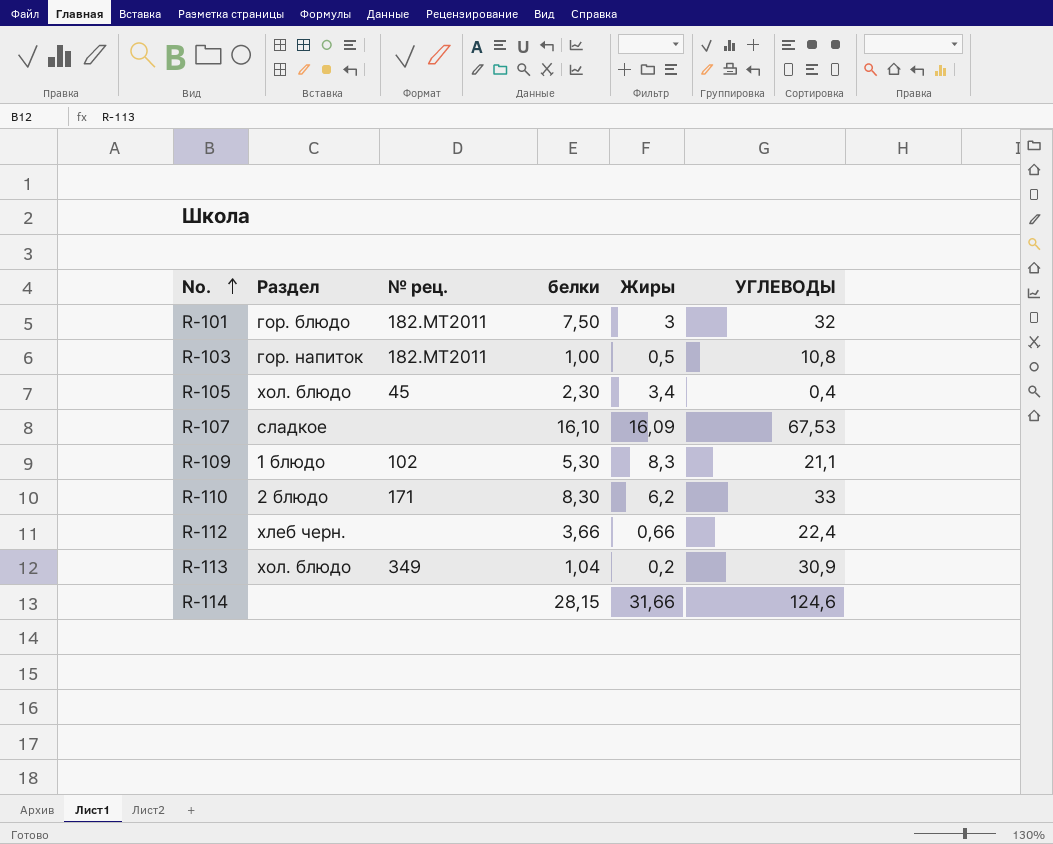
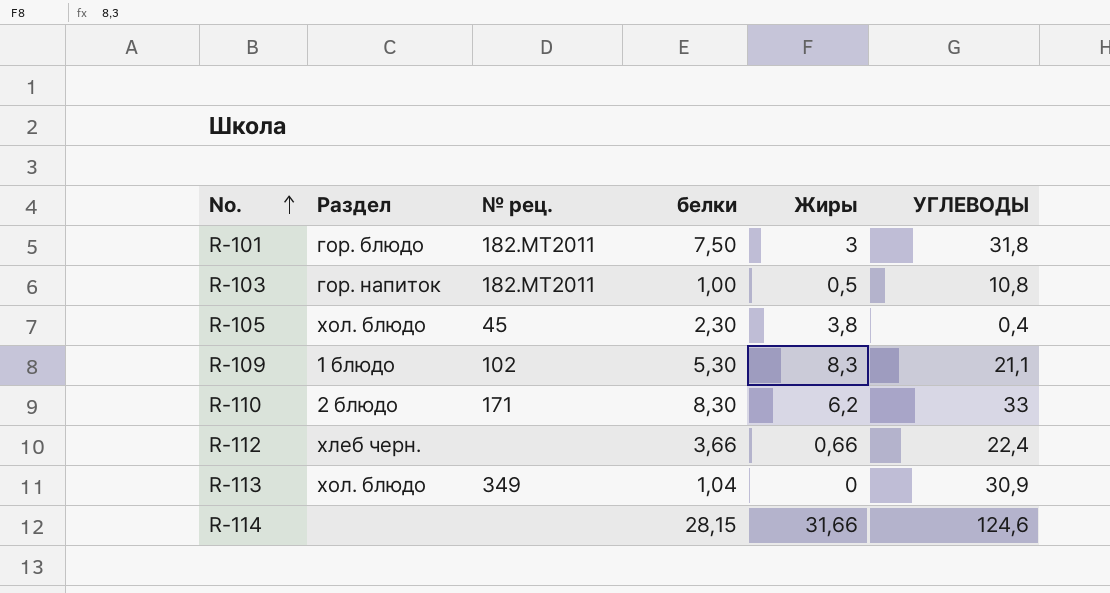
row R-107: сладкое | none | 16,10 | 16,09 | 67,53 -> none
R-101 | УГЛЕВОДЫ: 32 -> 31,8
R-105 | Жиры: 3,4 -> 3,8
R-113 | Жиры: 0,2 -> 0

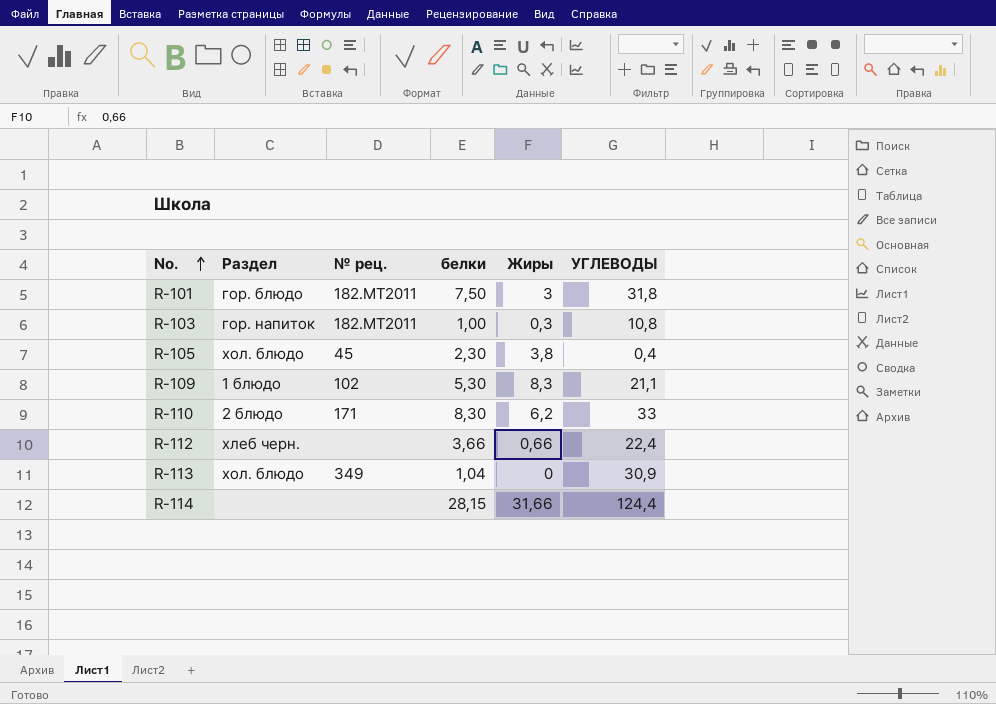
R-103 | Жиры: 0,5 -> 0,3
R-114 | УГЛЕВОДЫ: 124,6 -> 124,4

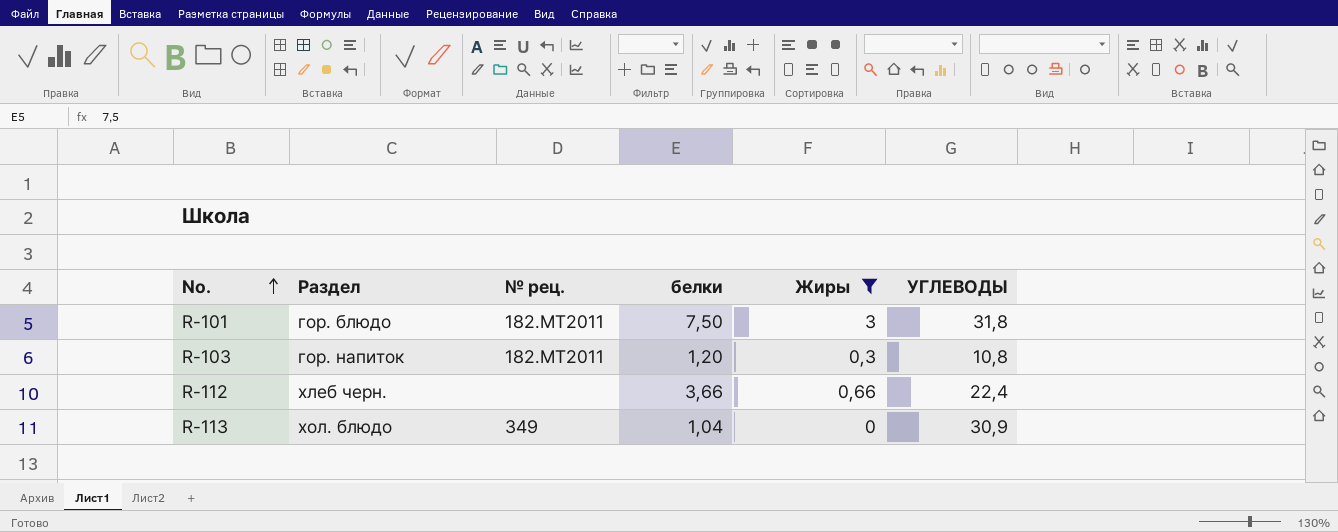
filter: none -> Жиры <= 3
R-103 | белки: 1,00 -> 1,20

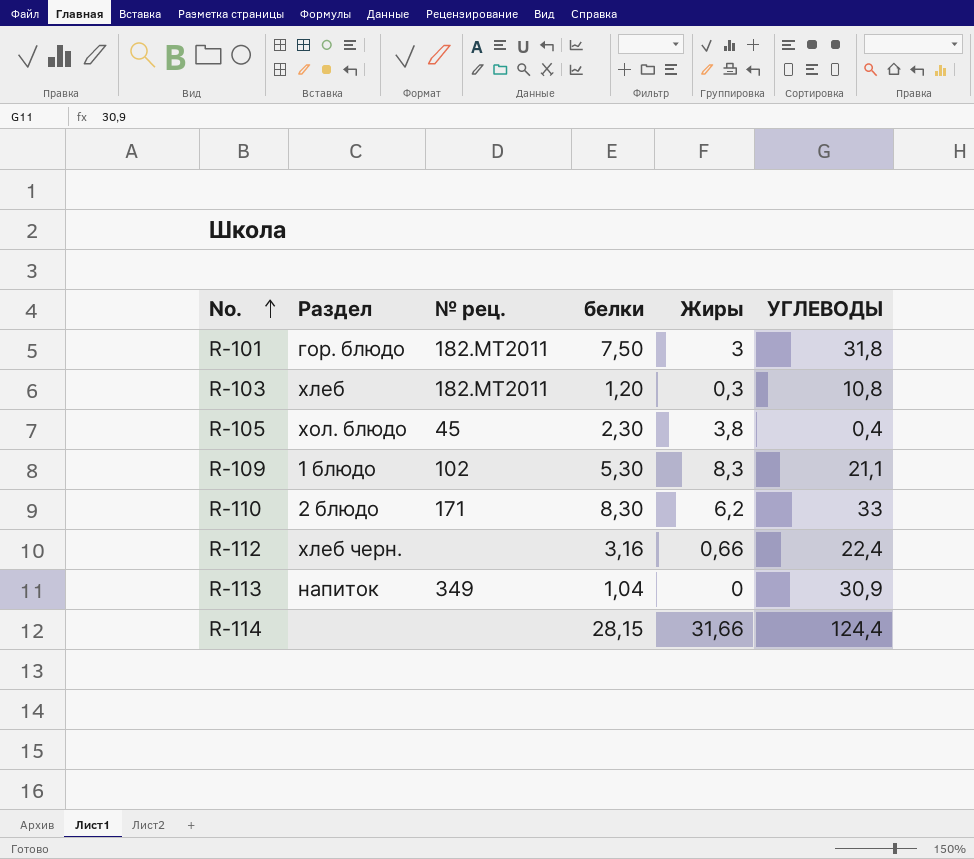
filter: Жиры <= 3 -> none
R-103 | Раздел: гор. напиток -> хлеб
R-112 | белки: 3,66 -> 3,16
R-113 | Раздел: хол. блюдо -> напиток

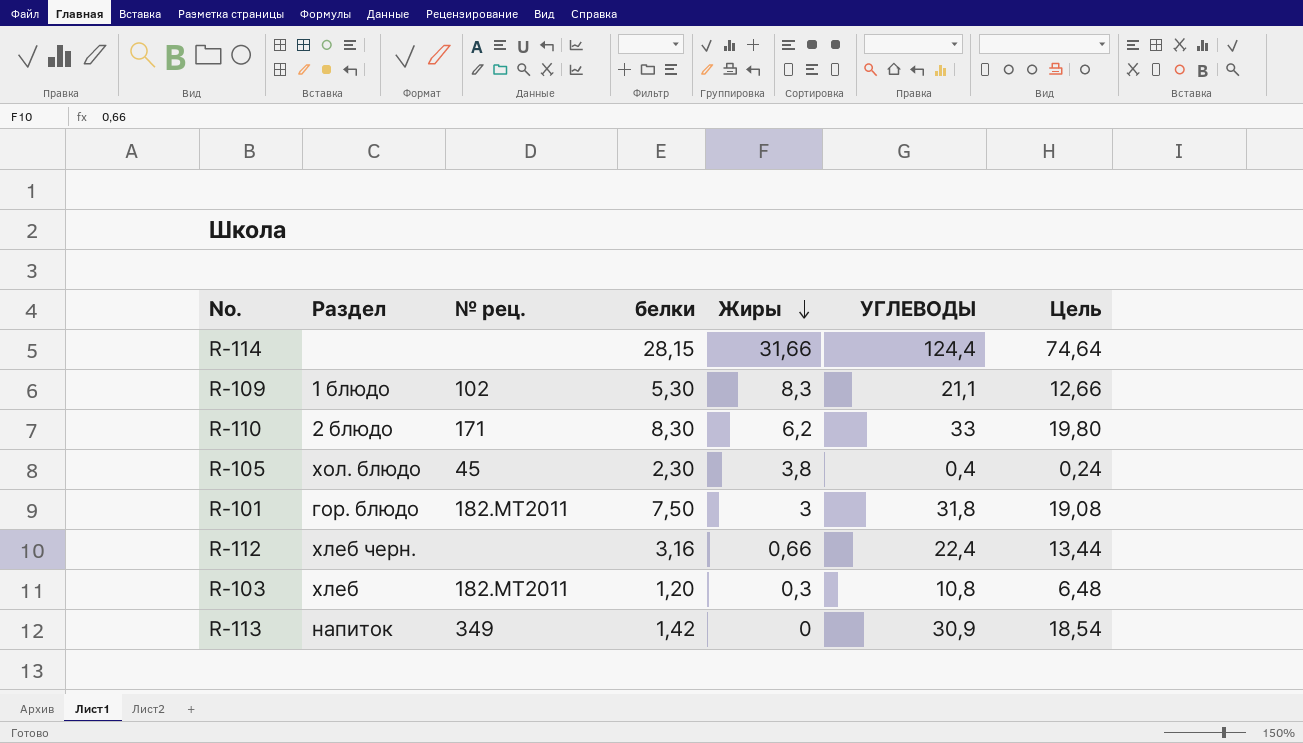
row order: No. ascending -> Жиры descending
column Цель | formula: none -> [УГЛЕВОДЫ] * 0,6
R-113 | белки: 1,04 -> 1,42

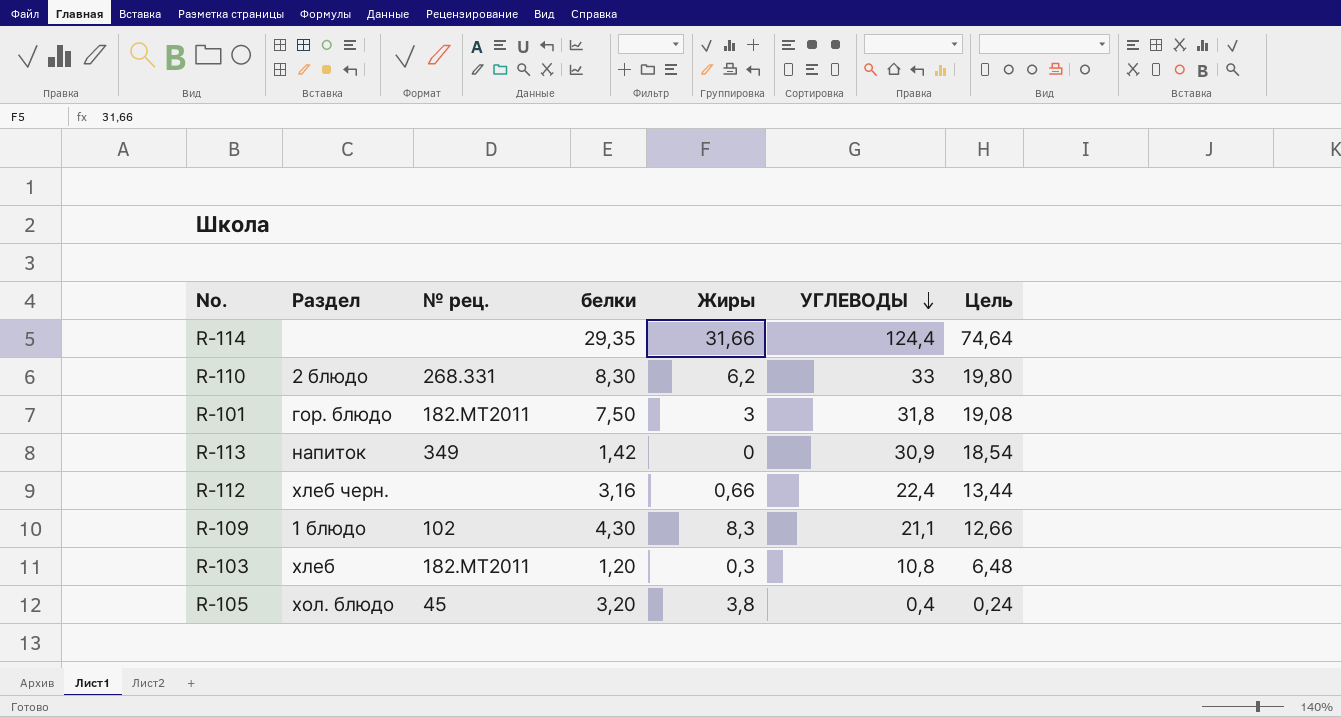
row order: Жиры descending -> УГЛЕВОДЫ descending
R-114 | белки: 28,15 -> 29,35
R-110 | № рец.: 171 -> 268.331
R-109 | белки: 5,30 -> 4,30
R-105 | белки: 2,30 -> 3,20

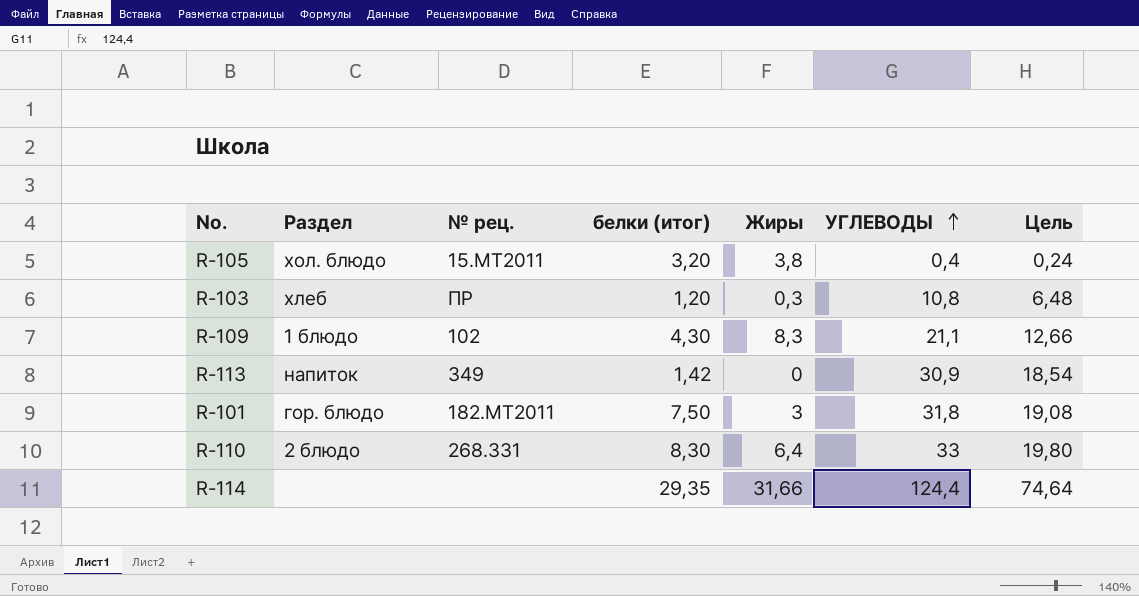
row order: УГЛЕВОДЫ descending -> УГЛЕВОДЫ ascending
column name: белки -> белки (итог)
row R-112: хлеб черн. | none | 3,16 | 0,66 | 22,4 | 13,44 -> none
R-105 | № рец.: 45 -> 15.МТ2011
R-103 | № рец.: 182.МТ2011 -> ПР
R-110 | Жиры: 6,2 -> 6,4

